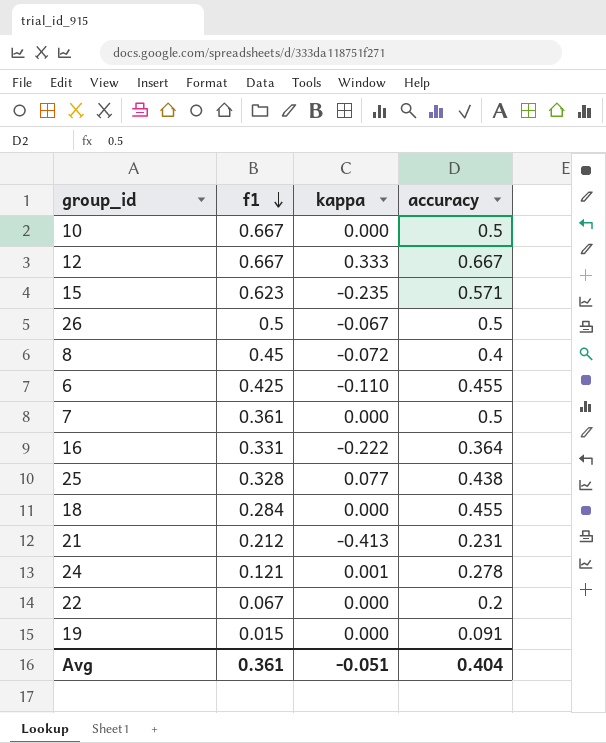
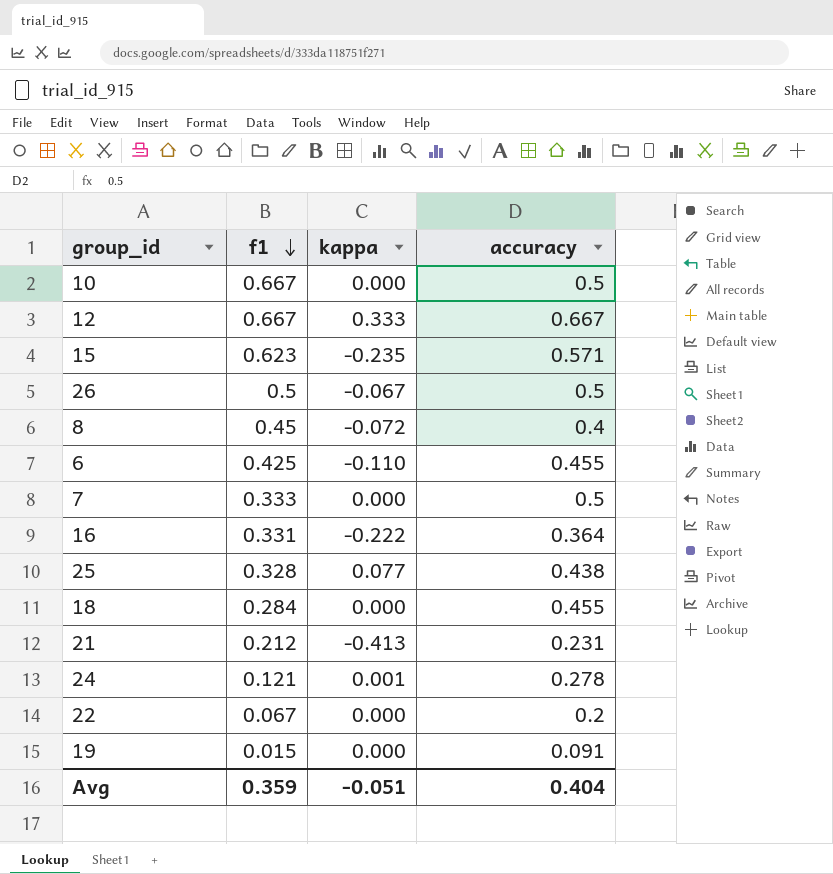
7 | f1: 0.361 -> 0.333
Avg | f1: 0.361 -> 0.359

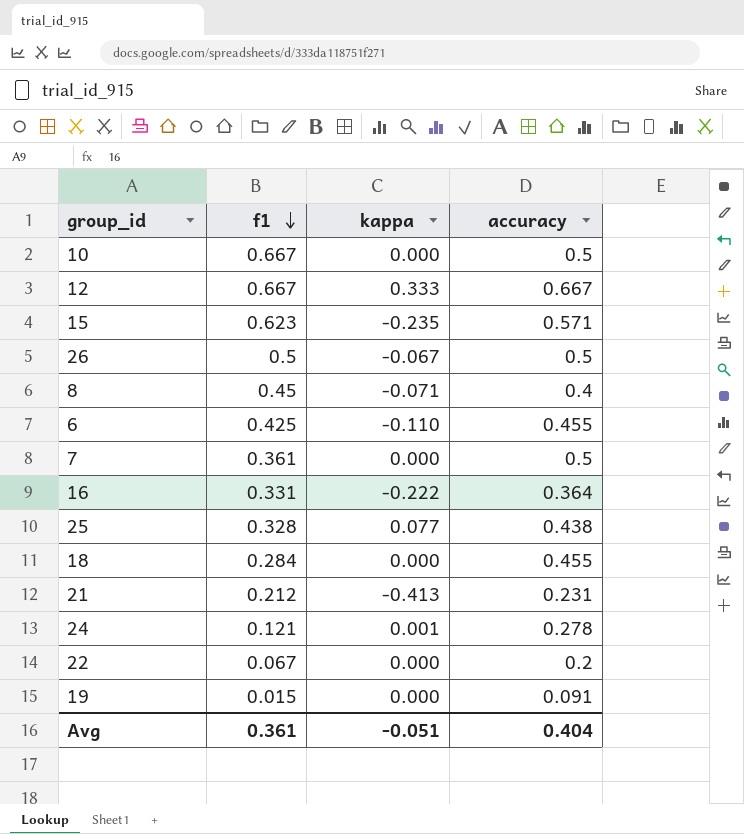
8 | kappa: -0.072 -> -0.071
7 | f1: 0.333 -> 0.361
Avg | f1: 0.359 -> 0.361

